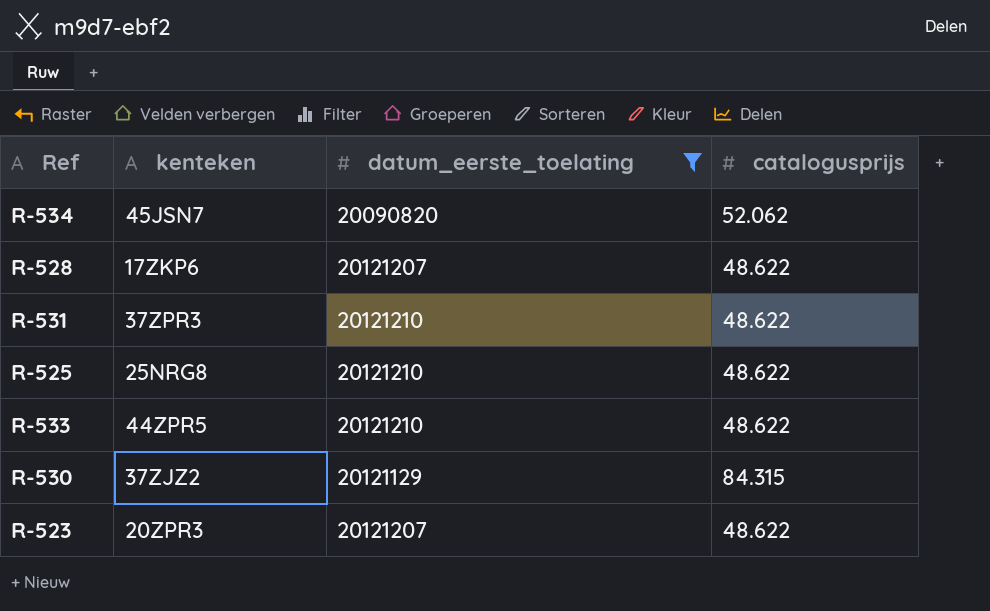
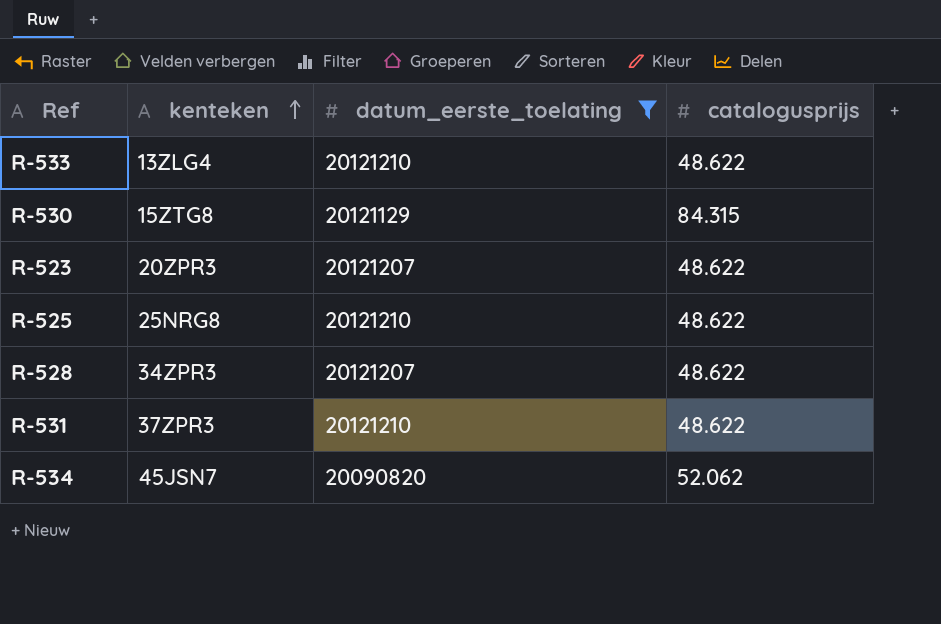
row order: none -> kenteken ascending
R-533 | kenteken: 44ZPR5 -> 13ZLG4
R-530 | kenteken: 37ZJZ2 -> 15ZTG8
R-528 | kenteken: 17ZKP6 -> 34ZPR3

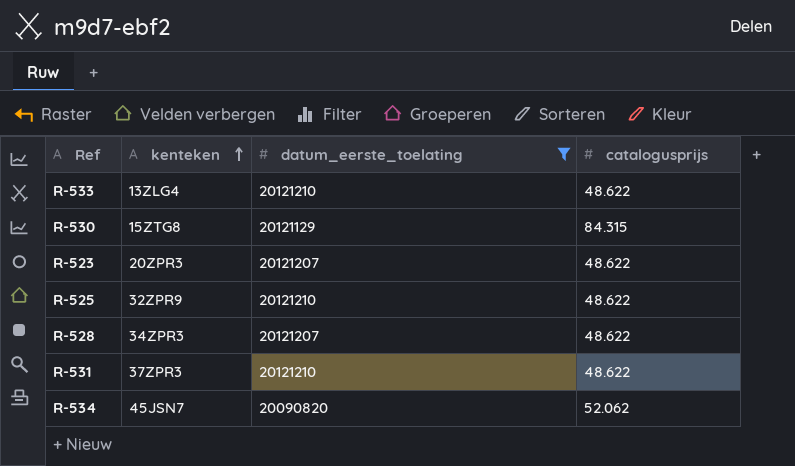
R-525 | kenteken: 25NRG8 -> 32ZPR9

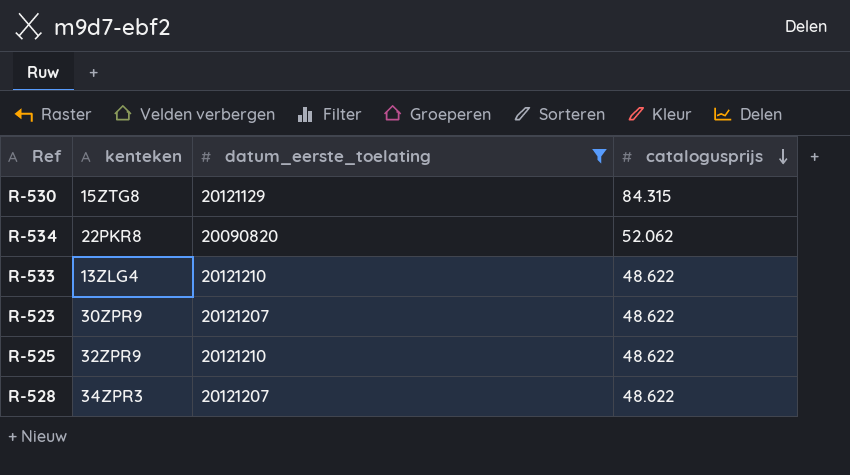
row order: kenteken ascending -> catalogusprijs descending
row R-531: 37ZPR3 | 20121210 | 48.622 -> none
R-534 | kenteken: 45JSN7 -> 22PKR8
R-523 | kenteken: 20ZPR3 -> 30ZPR9

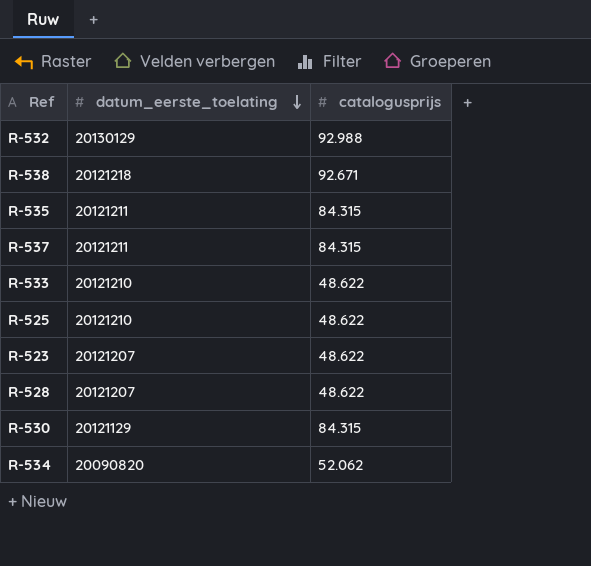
filter: datum_eerste_toelating <= 20121210 -> none
row order: catalogusprijs descending -> datum_eerste_toelating descending
column kenteken | position: 2 -> none

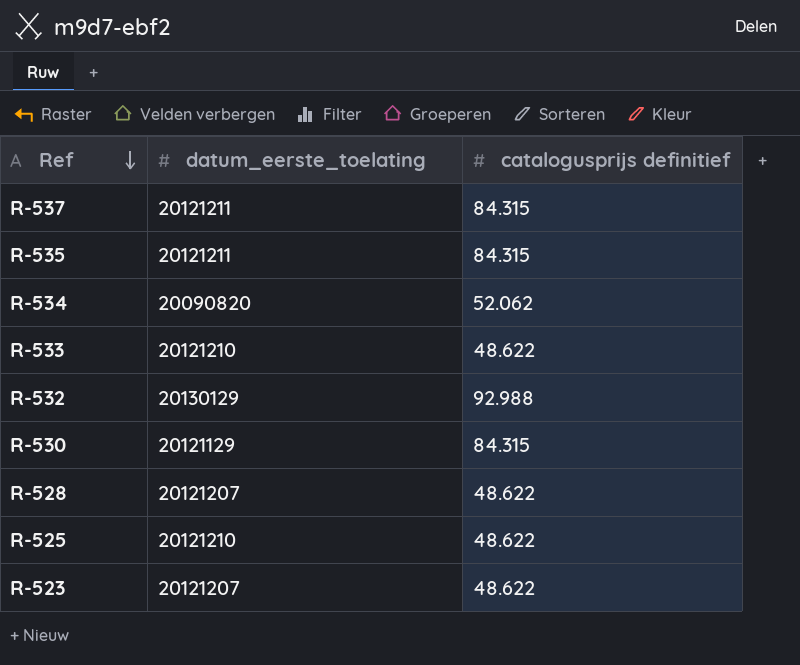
row order: datum_eerste_toelating descending -> Ref descending
column name: catalogusprijs -> catalogusprijs definitief
row R-538: 20121218 | 92.671 -> none

